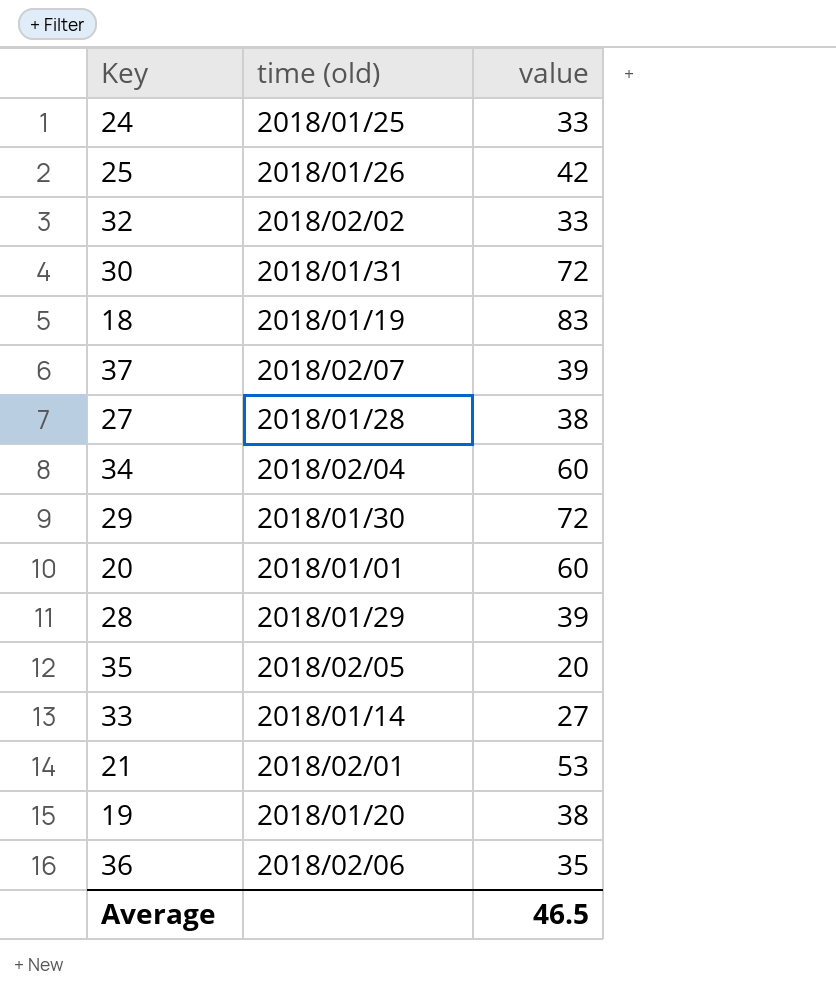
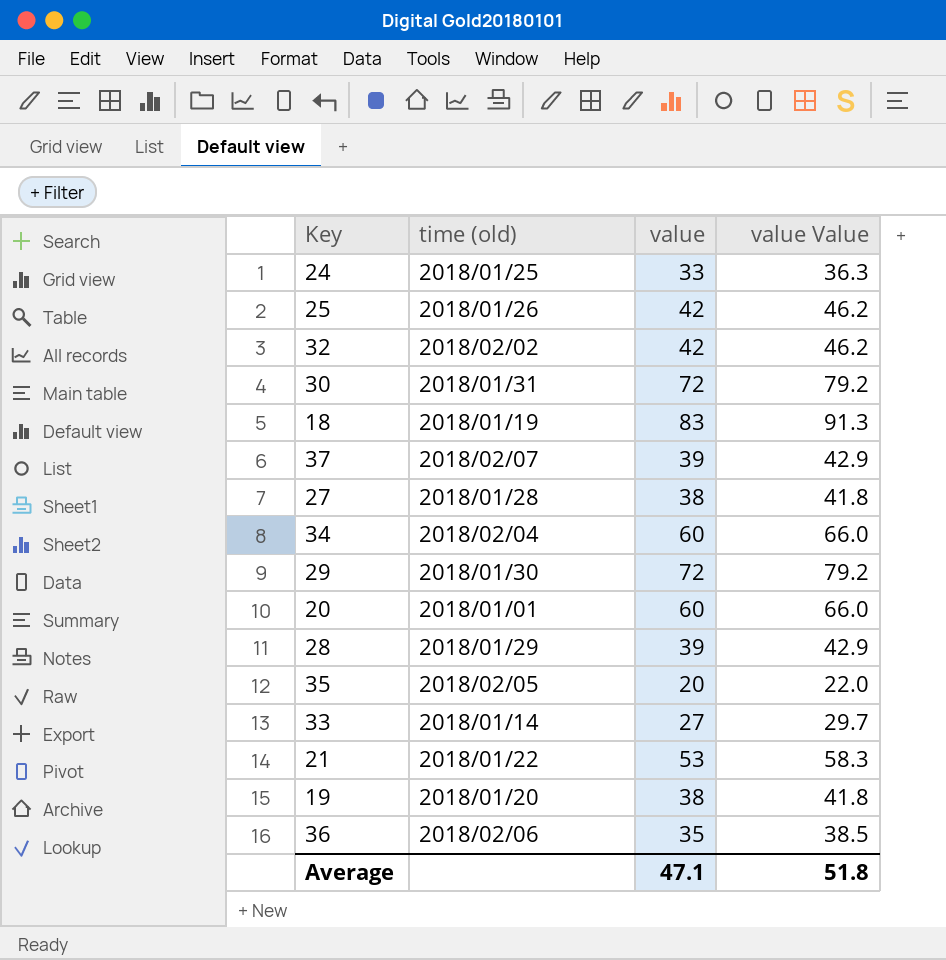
column value Value | formula: none -> [value] * 1.1
32 | value: 33 -> 42
21 | time (old): 2018/02/01 -> 2018/01/22
Average | value: 46.5 -> 47.1

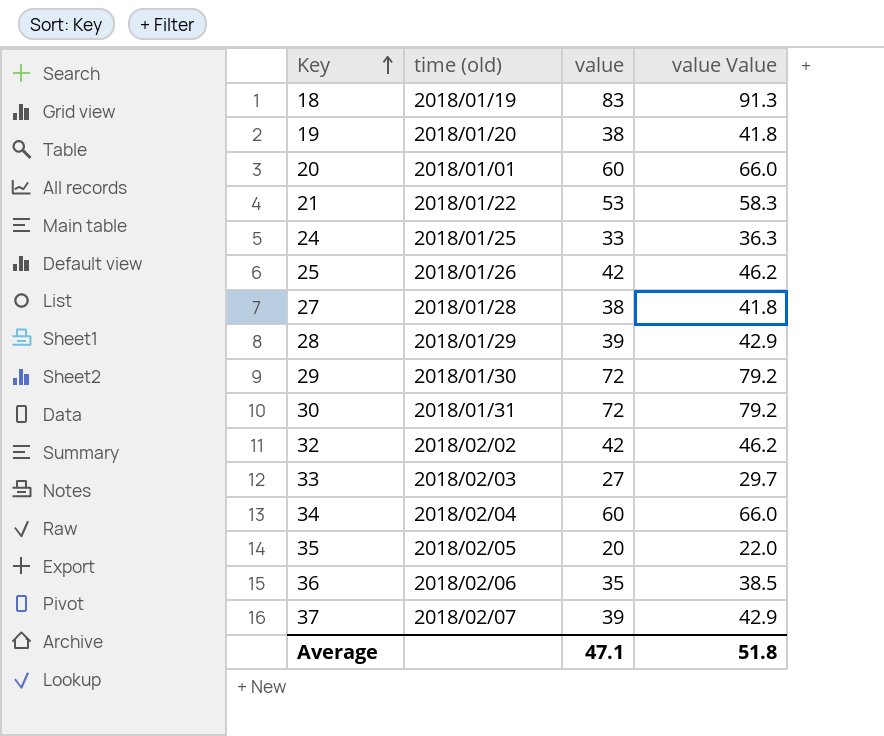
row order: none -> Key ascending
33 | time (old): 2018/01/14 -> 2018/02/03

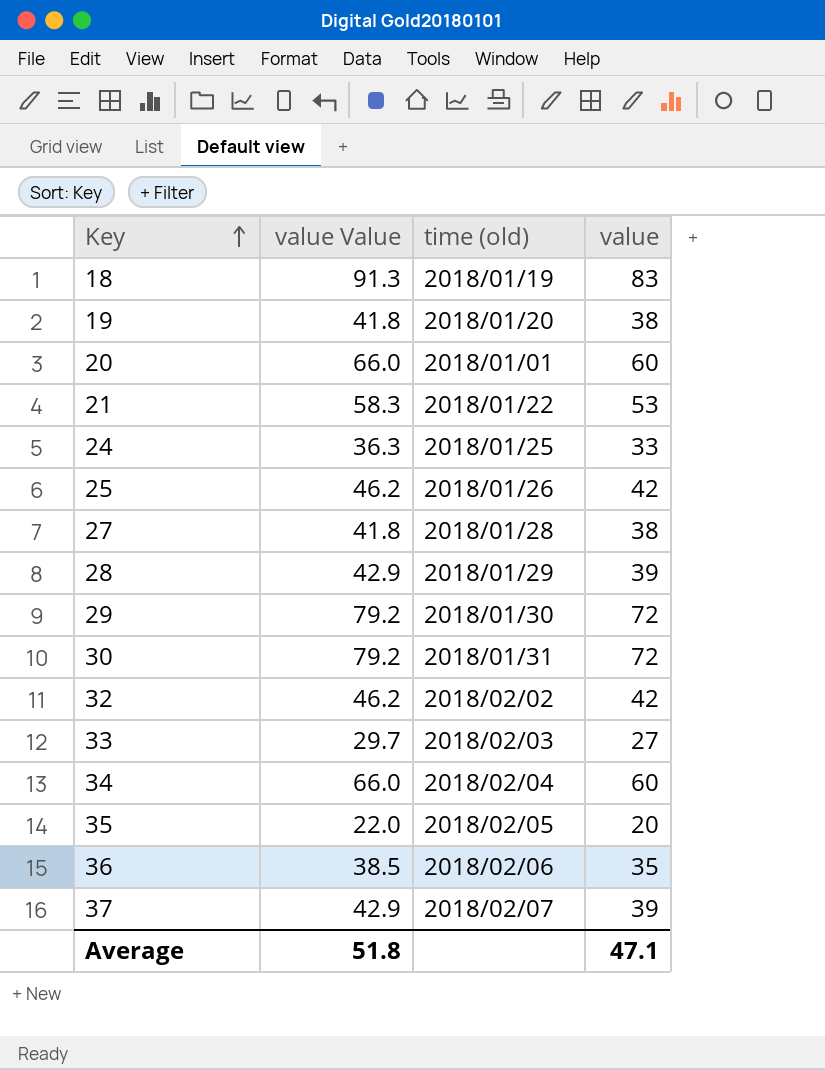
column value Value | position: 4 -> 2

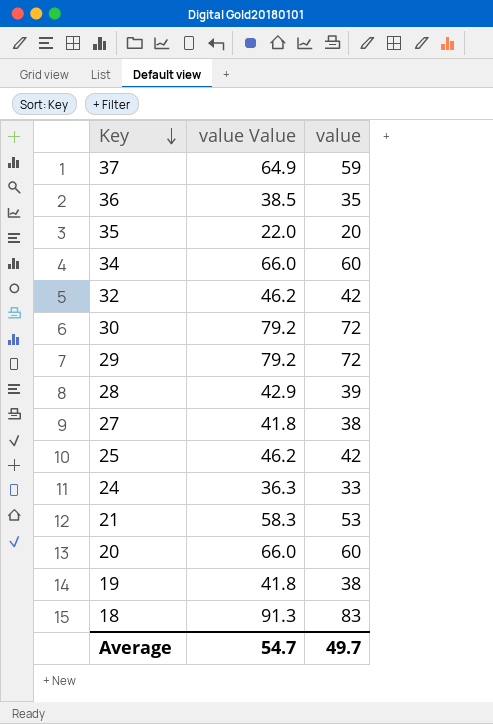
row order: Key ascending -> Key descending
column time (old) | position: 3 -> none
row 33: 29.7 | 2018/02/03 | 27 -> none
37 | value Value: 42.9 -> 64.9
37 | value: 39 -> 59
Average | value Value: 51.8 -> 54.7
Average | value: 47.1 -> 49.7

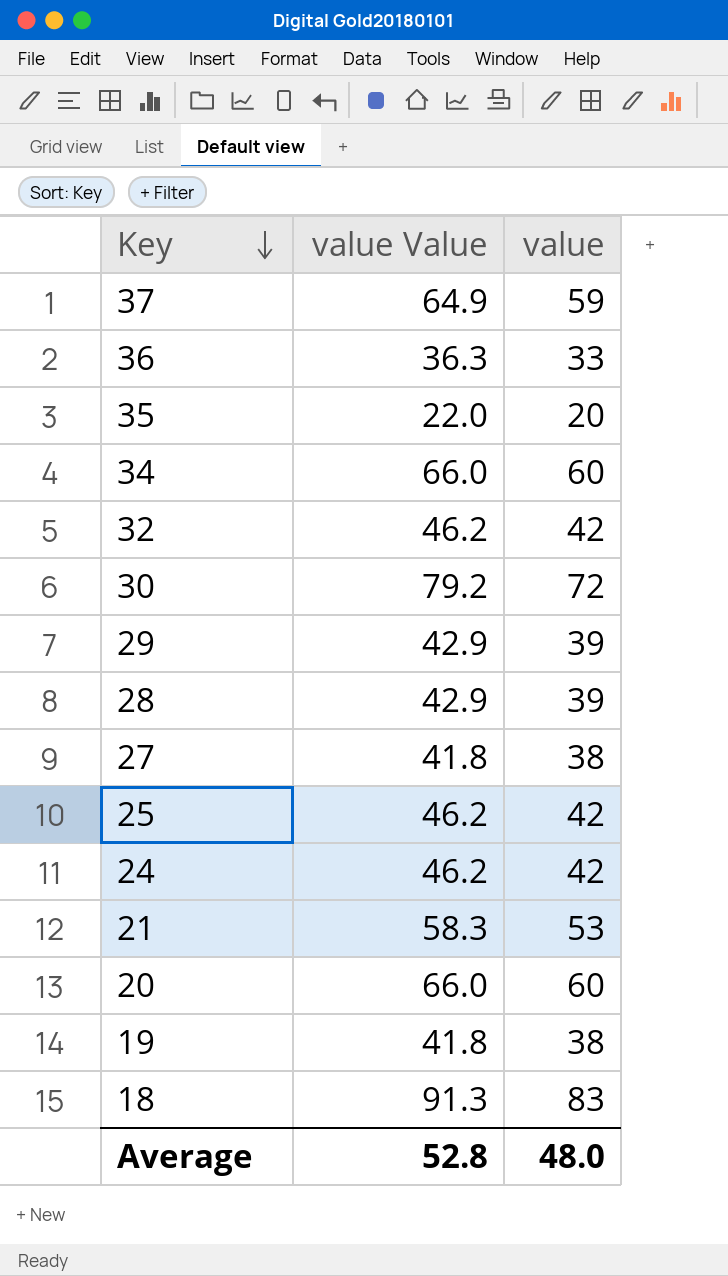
36 | value Value: 38.5 -> 36.3
36 | value: 35 -> 33
29 | value Value: 79.2 -> 42.9
29 | value: 72 -> 39
24 | value Value: 36.3 -> 46.2
24 | value: 33 -> 42
Average | value Value: 54.7 -> 52.8
Average | value: 49.7 -> 48.0

